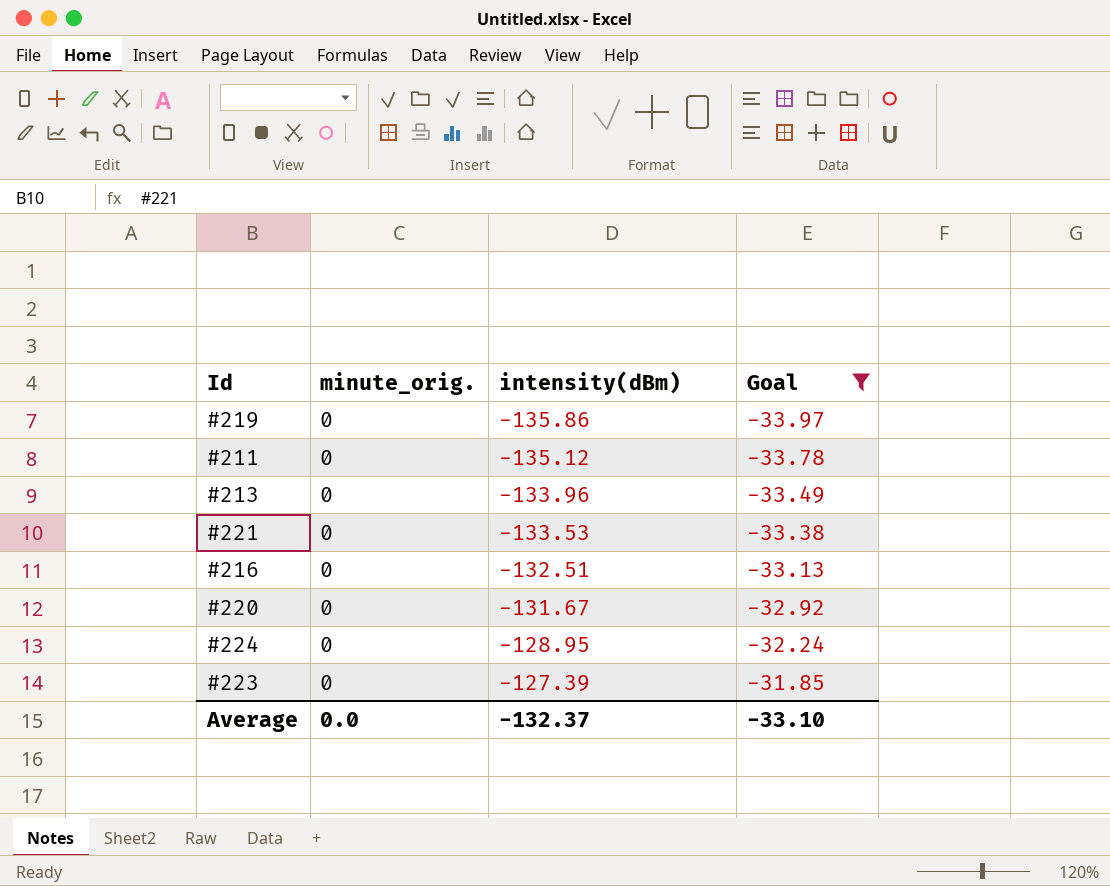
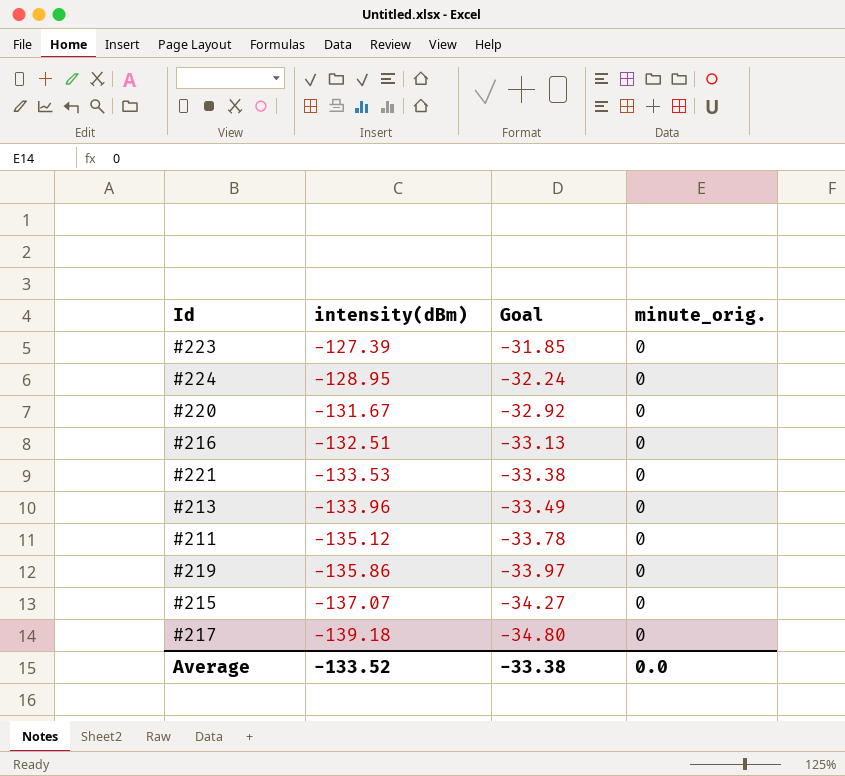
filter: Goal >= -33.97 -> none
row order: intensity(dBm) ascending -> intensity(dBm) descending
column minute_orig. | position: 2 -> 4
Average | intensity(dBm): -132.37 -> -133.52
Average | Goal: -33.10 -> -33.38

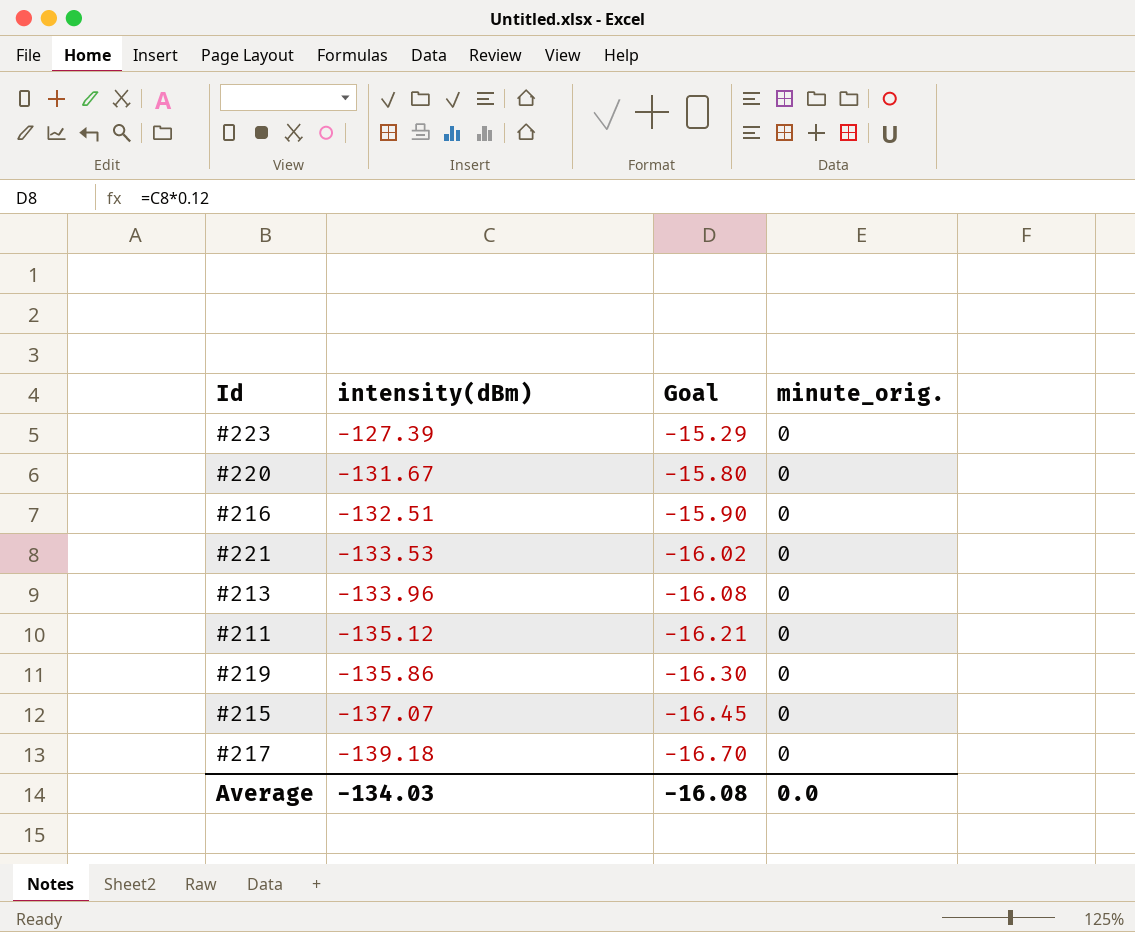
column Goal | formula: [intensity(dBm)] * 0.25 -> [intensity(dBm)] * 0.12
row #224: -128.95 | -32.24 | 0 -> none
Average | intensity(dBm): -133.52 -> -134.03
Average | Goal: -33.38 -> -16.08

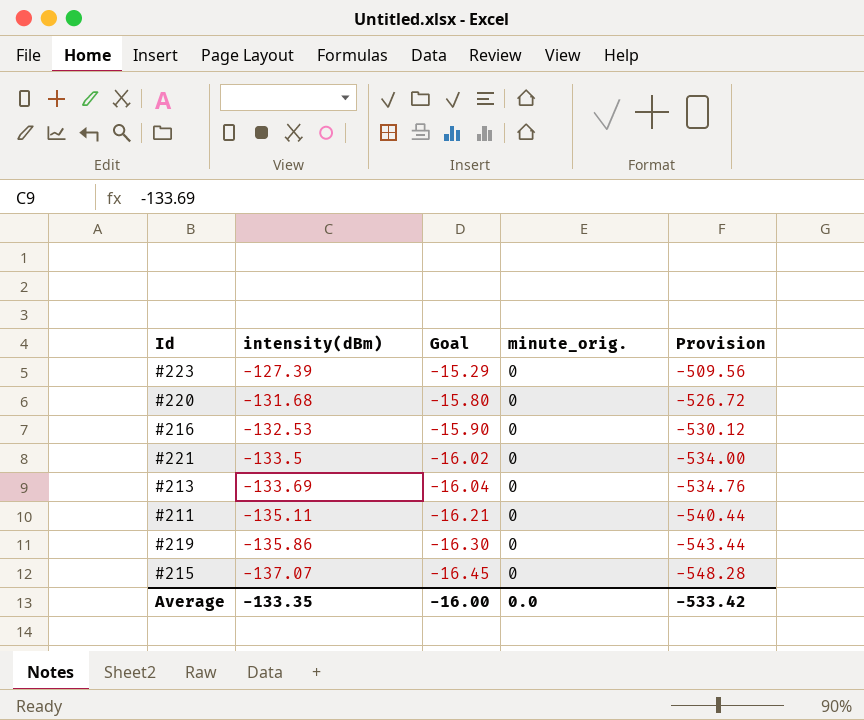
column Provision | formula: none -> [intensity(dBm)] * 4
row #217: -139.18 | -16.70 | 0 -> none
#220 | intensity(dBm): -131.67 -> -131.68
#216 | intensity(dBm): -132.51 -> -132.53
#221 | intensity(dBm): -133.53 -> -133.5
#213 | intensity(dBm): -133.96 -> -133.69
#213 | Goal: -16.08 -> -16.04
#211 | intensity(dBm): -135.12 -> -135.11
Average | intensity(dBm): -134.03 -> -133.35
Average | Goal: -16.08 -> -16.00

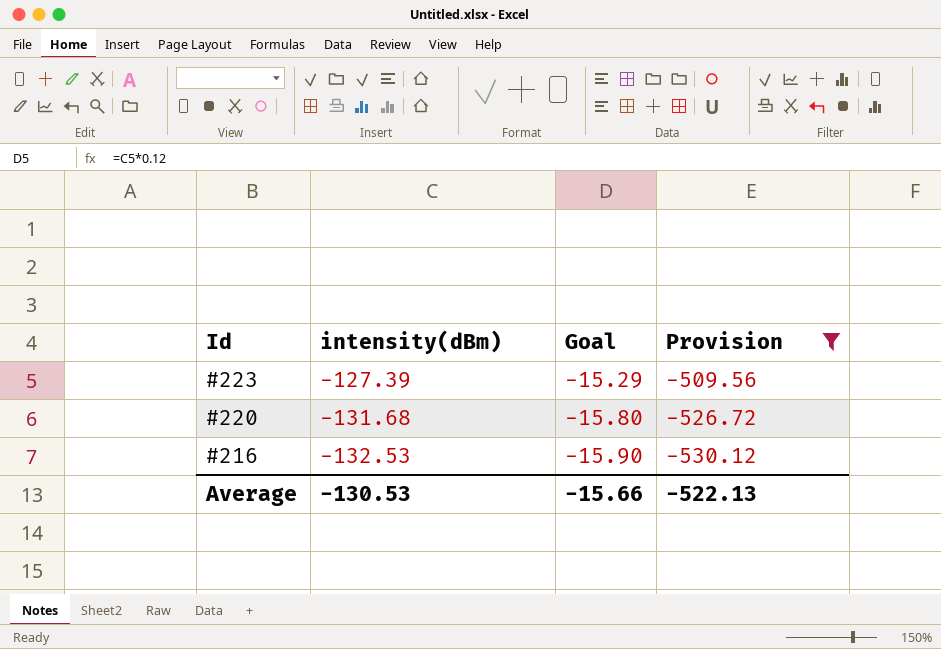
filter: none -> Provision >= -530.12
column minute_orig. | position: 4 -> none
Average | intensity(dBm): -133.35 -> -130.53
Average | Goal: -16.00 -> -15.66
Average | Provision: -533.42 -> -522.13

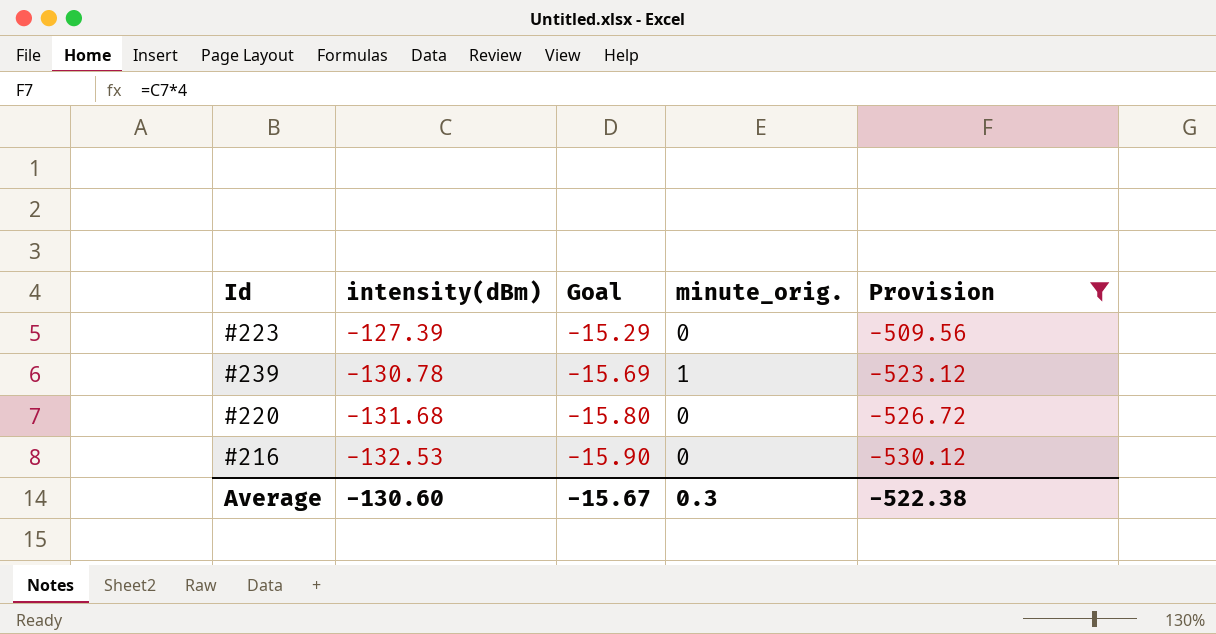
column minute_orig. | position: none -> 4
row #239: none -> -130.78 | -15.69 | 1 | -523.12
Average | intensity(dBm): -130.53 -> -130.60
Average | Goal: -15.66 -> -15.67
Average | Provision: -522.13 -> -522.38

